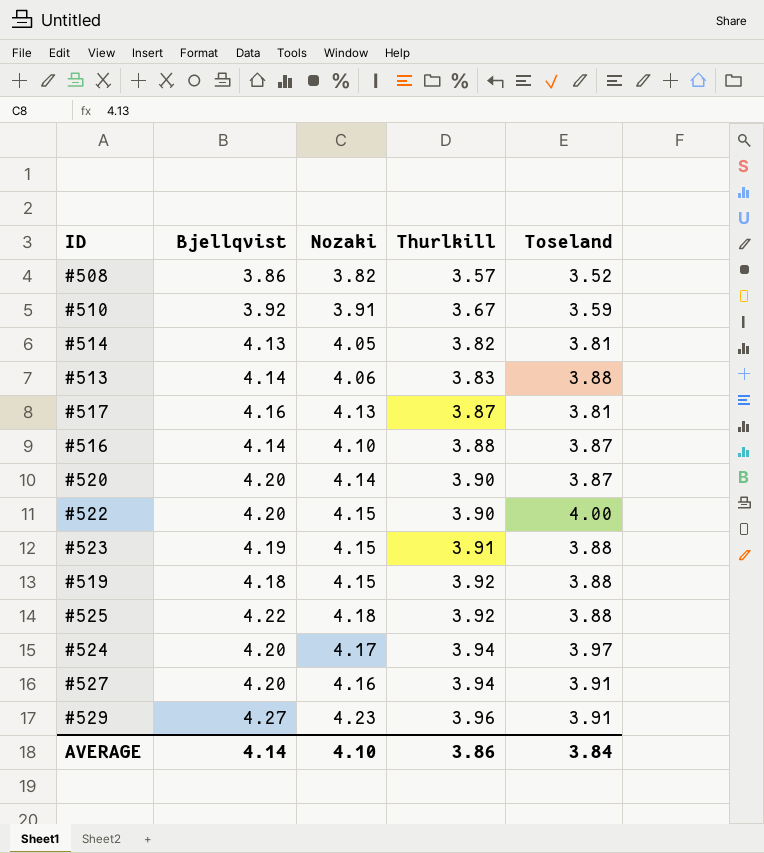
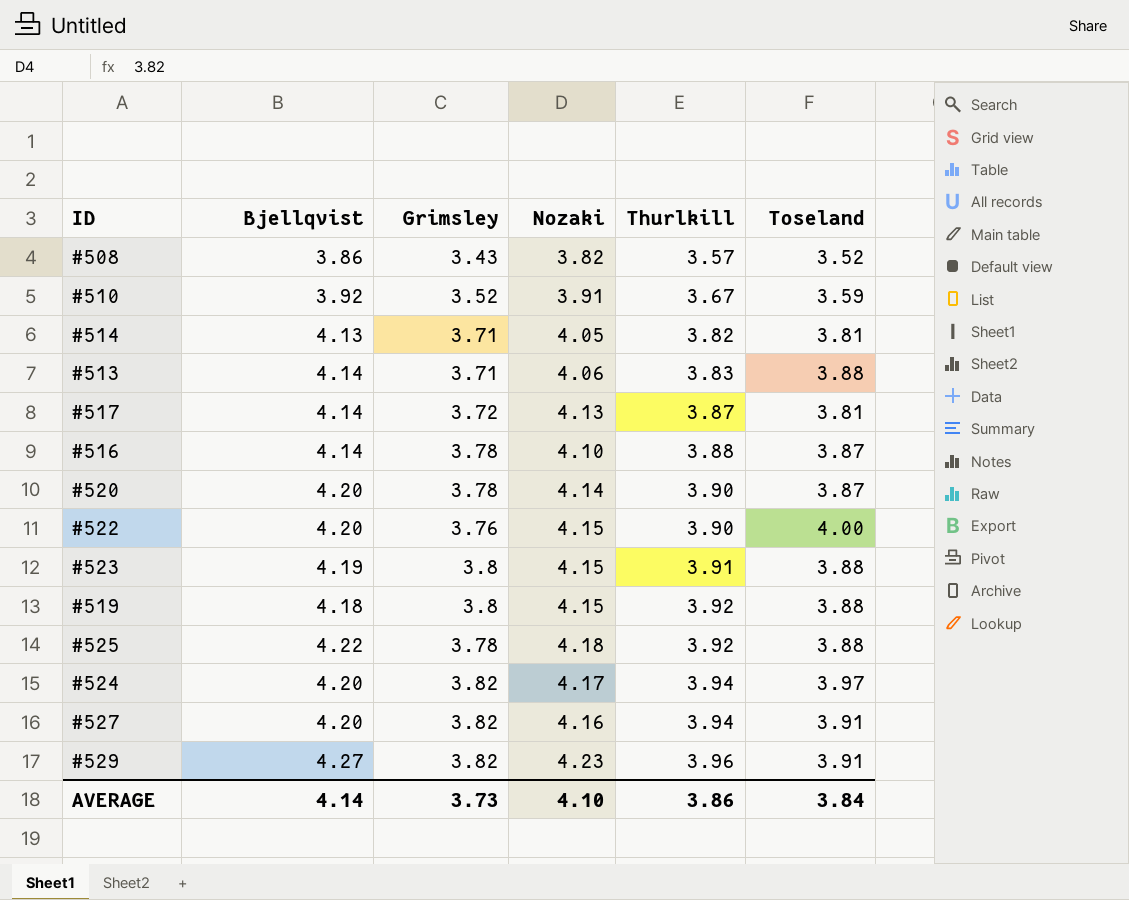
column Grimsley | position: none -> 3
#517 | Bjellqvist: 4.16 -> 4.14

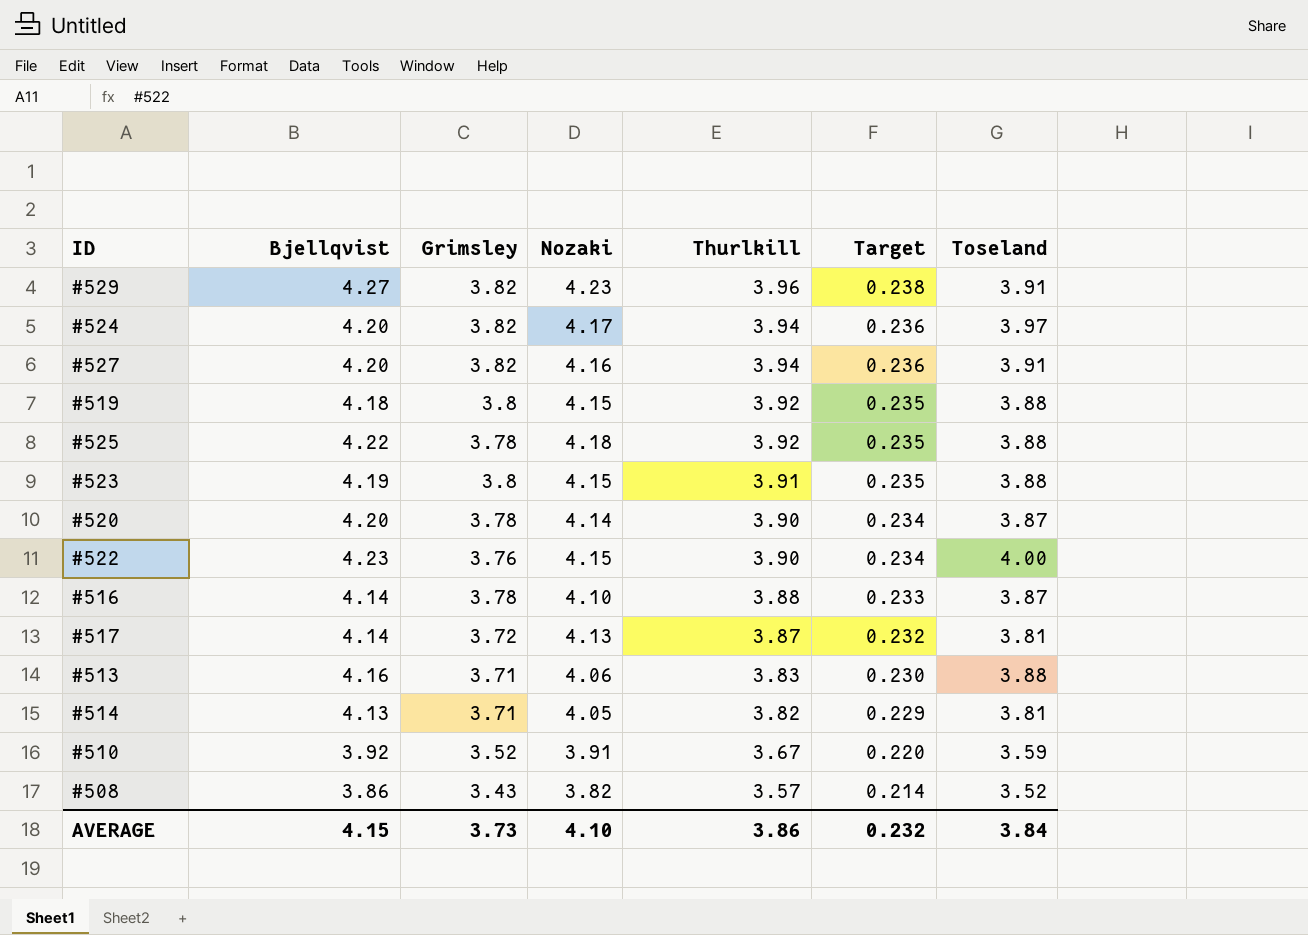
row order: Thurlkill ascending -> Thurlkill descending
column Target | formula: none -> [Thurlkill] * 0.06
#522 | Bjellqvist: 4.20 -> 4.23
#513 | Bjellqvist: 4.14 -> 4.16
AVERAGE | Bjellqvist: 4.14 -> 4.15

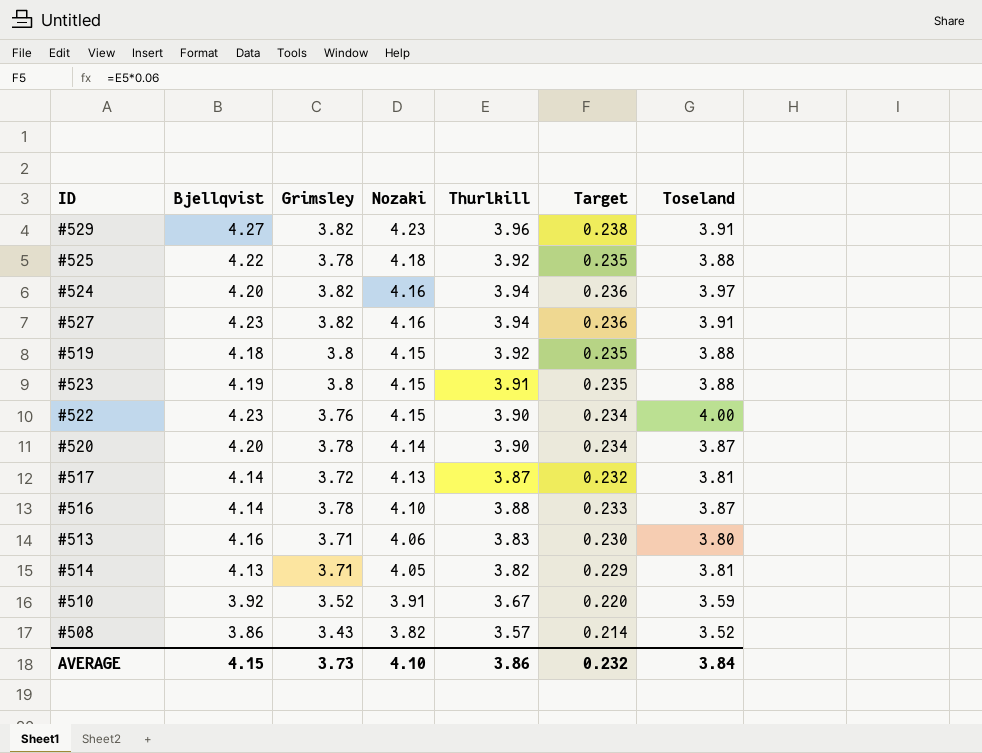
row order: Thurlkill descending -> Nozaki descending
#524 | Nozaki: 4.17 -> 4.16
#527 | Bjellqvist: 4.20 -> 4.23
#513 | Toseland: 3.88 -> 3.80

